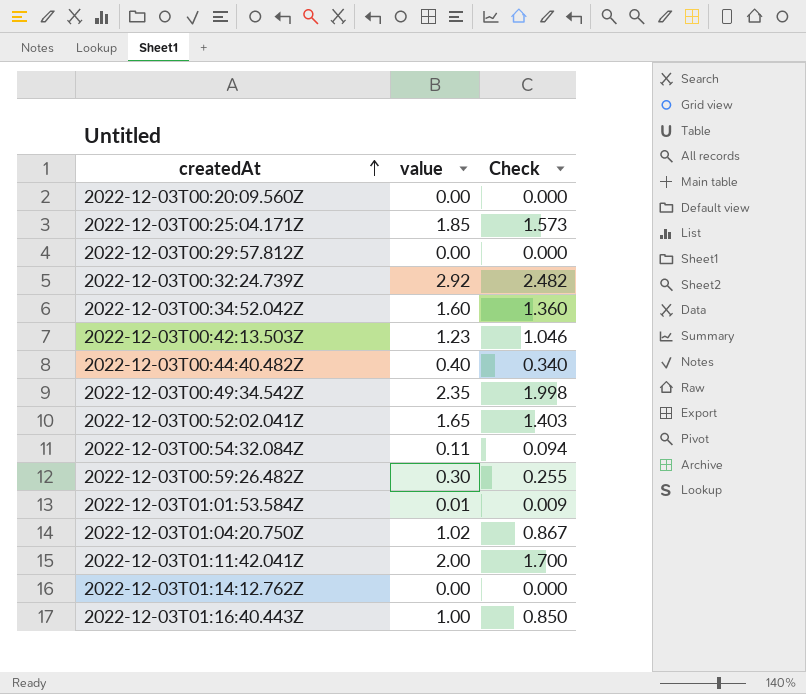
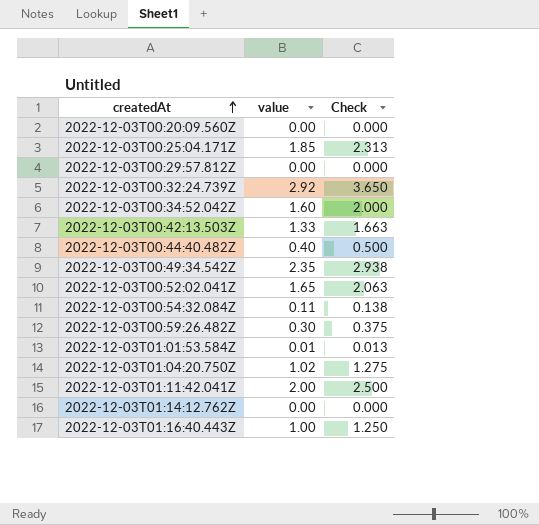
column Check | formula: [value] * 0.85 -> [value] * 1.25
2022-12-03T00:42:13.503Z | value: 1.23 -> 1.33

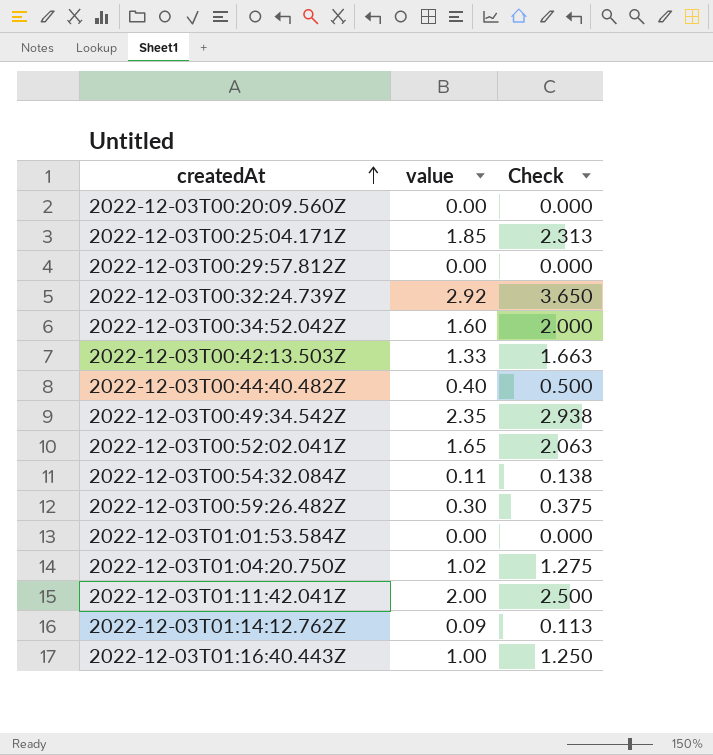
2022-12-03T01:01:53.584Z | value: 0.01 -> 0.00
2022-12-03T01:01:53.584Z | Check: 0.013 -> 0.000
2022-12-03T01:14:12.762Z | value: 0.00 -> 0.09
2022-12-03T01:14:12.762Z | Check: 0.000 -> 0.113

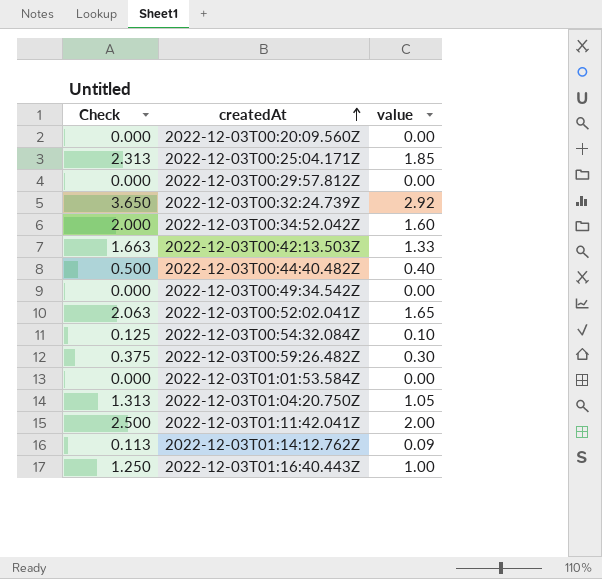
column Check | position: 3 -> 1
2022-12-03T00:49:34.542Z | Check: 2.938 -> 0.000
2022-12-03T00:49:34.542Z | value: 2.35 -> 0.00
2022-12-03T00:54:32.084Z | Check: 0.138 -> 0.125
2022-12-03T00:54:32.084Z | value: 0.11 -> 0.10
2022-12-03T01:04:20.750Z | Check: 1.275 -> 1.313
2022-12-03T01:04:20.750Z | value: 1.02 -> 1.05

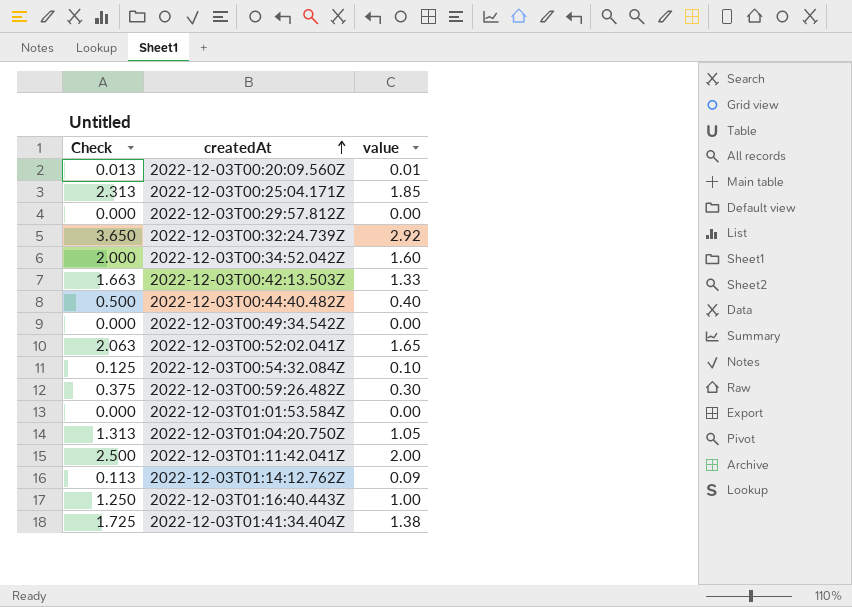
2022-12-03T00:20:09.560Z | Check: 0.000 -> 0.013
2022-12-03T00:20:09.560Z | value: 0.00 -> 0.01
row 2022-12-03T01:41:34.404Z: none -> 1.725 | 1.38

